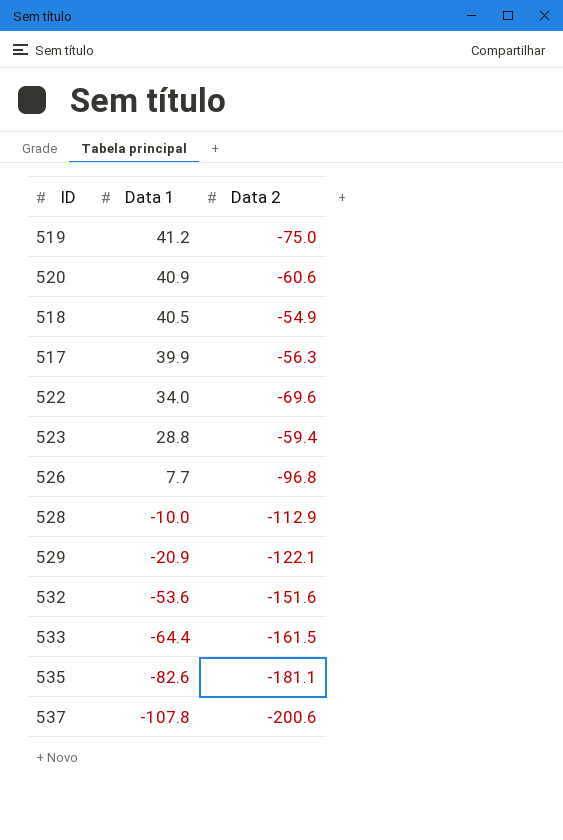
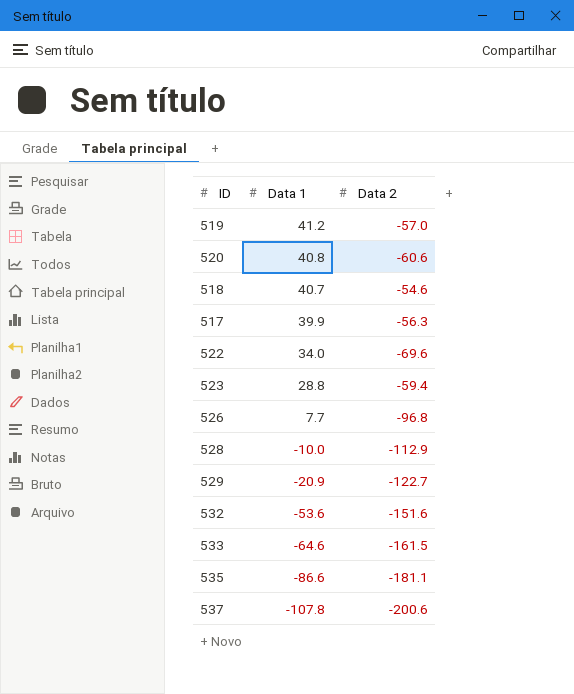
519 | Data 2: -75.0 -> -57.0
520 | Data 1: 40.9 -> 40.8
518 | Data 1: 40.5 -> 40.7
518 | Data 2: -54.9 -> -54.6
529 | Data 2: -122.1 -> -122.7
533 | Data 1: -64.4 -> -64.6
535 | Data 1: -82.6 -> -86.6

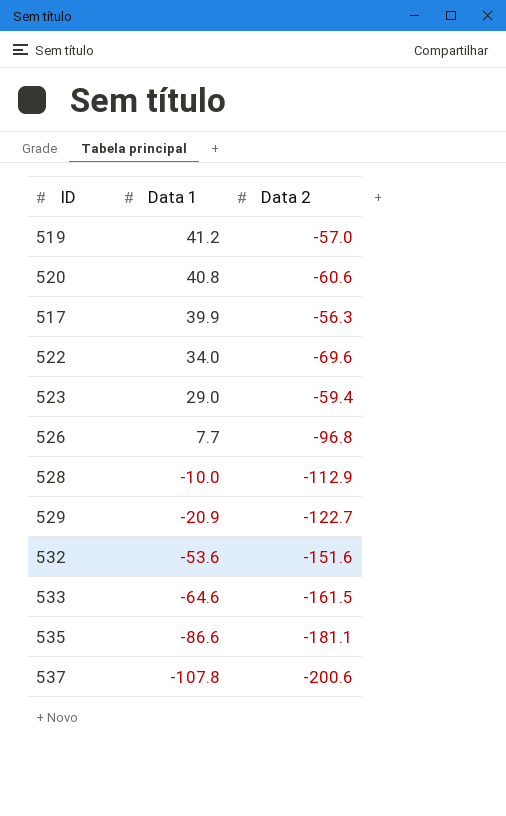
row 518: 40.7 | -54.6 -> none
523 | Data 1: 28.8 -> 29.0

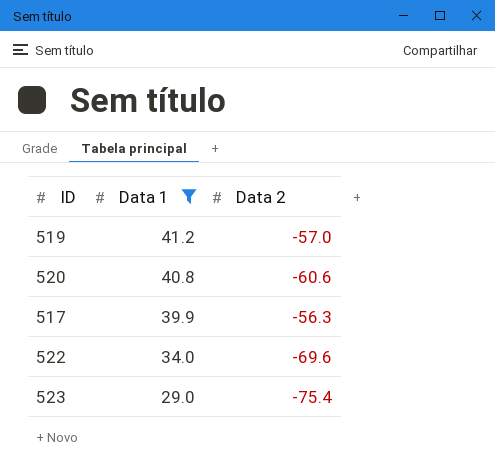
filter: none -> Data 1 >= 29.0
523 | Data 2: -59.4 -> -75.4

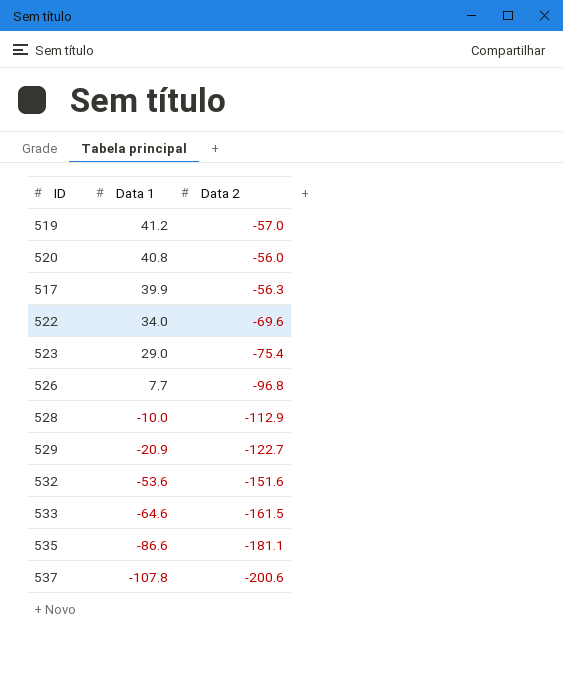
filter: Data 1 >= 29.0 -> none
520 | Data 2: -60.6 -> -56.0

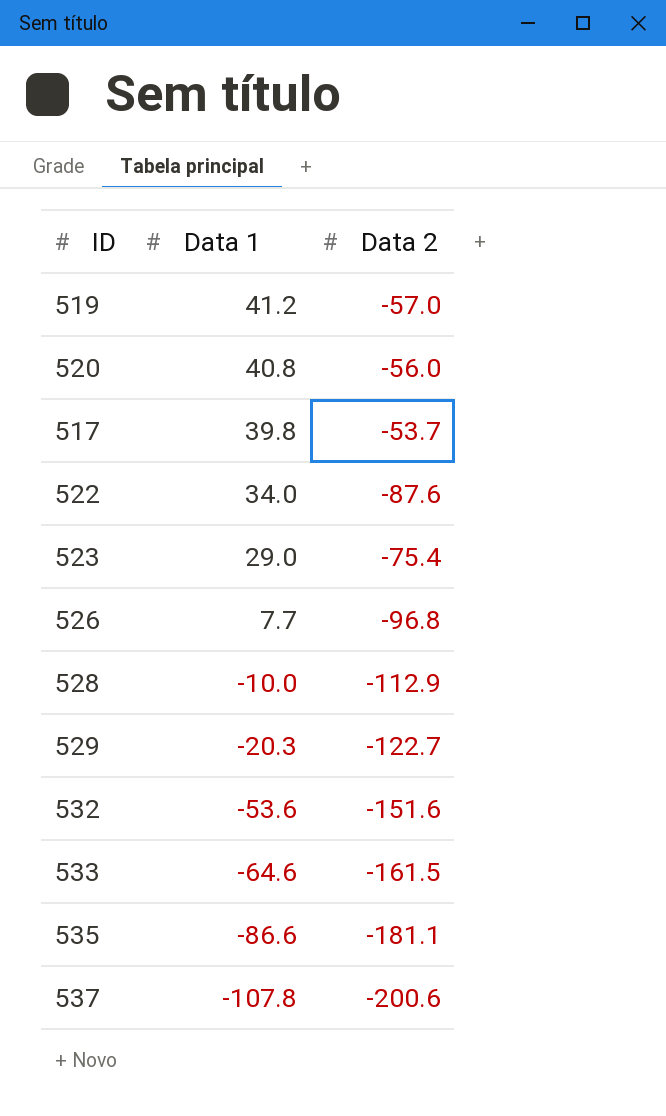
517 | Data 1: 39.9 -> 39.8
517 | Data 2: -56.3 -> -53.7
522 | Data 2: -69.6 -> -87.6
529 | Data 1: -20.9 -> -20.3

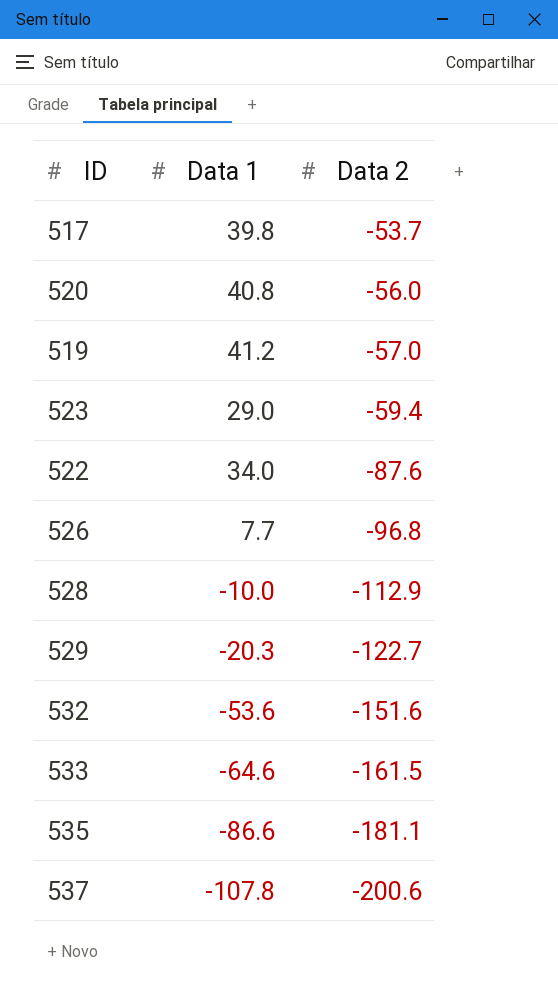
row order: Data 1 descending -> Data 2 descending
523 | Data 2: -75.4 -> -59.4

